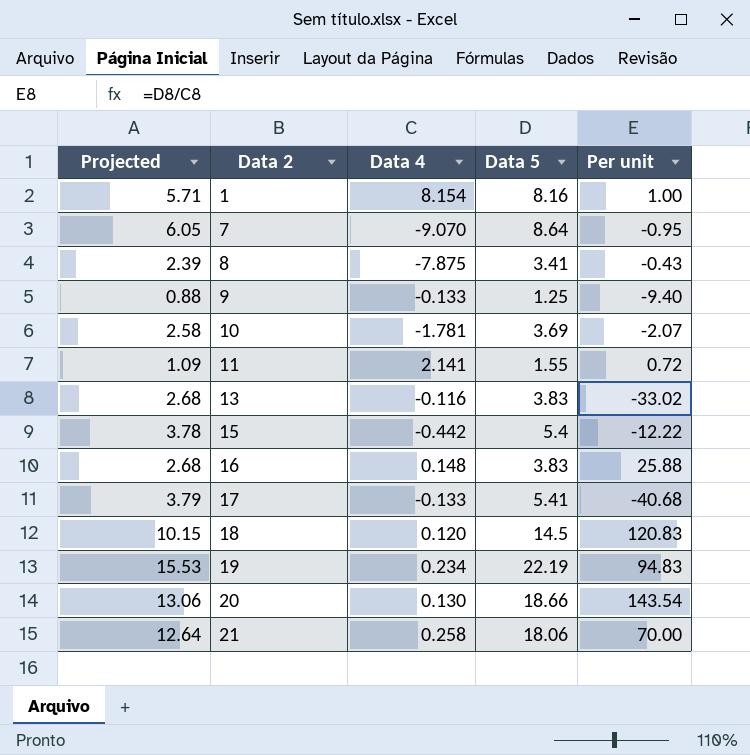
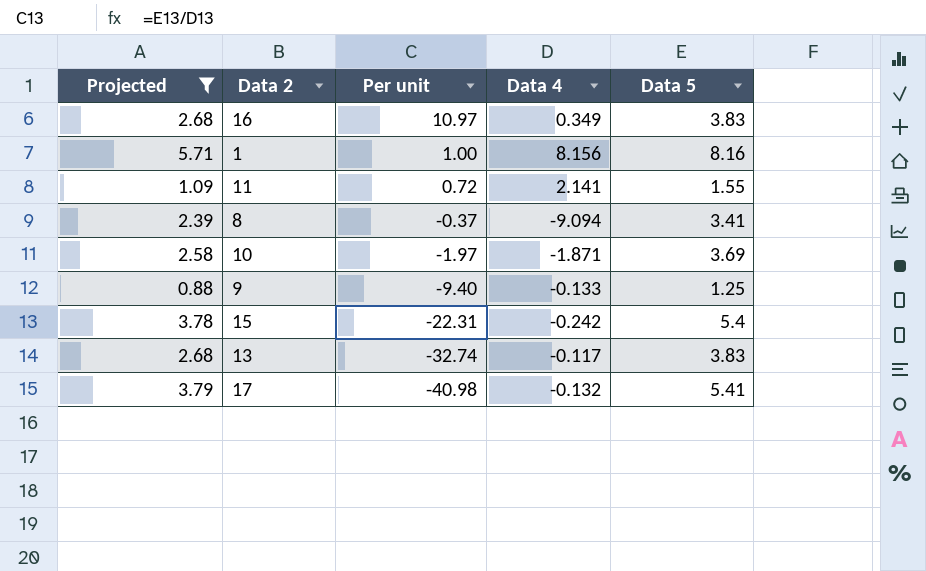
filter: none -> Projected <= 5.71
row order: Data 2 ascending -> Per unit descending
column Per unit | position: 5 -> 3
16 | Per unit: 25.88 -> 10.97
16 | Data 4: 0.148 -> 0.349
1 | Data 4: 8.154 -> 8.156
8 | Per unit: -0.43 -> -0.37
8 | Data 4: -7.875 -> -9.094
10 | Per unit: -2.07 -> -1.97
10 | Data 4: -1.781 -> -1.871
15 | Per unit: -12.22 -> -22.31
15 | Data 4: -0.442 -> -0.242
13 | Per unit: -33.02 -> -32.74
13 | Data 4: -0.116 -> -0.117
17 | Per unit: -40.68 -> -40.98
17 | Data 4: -0.133 -> -0.132

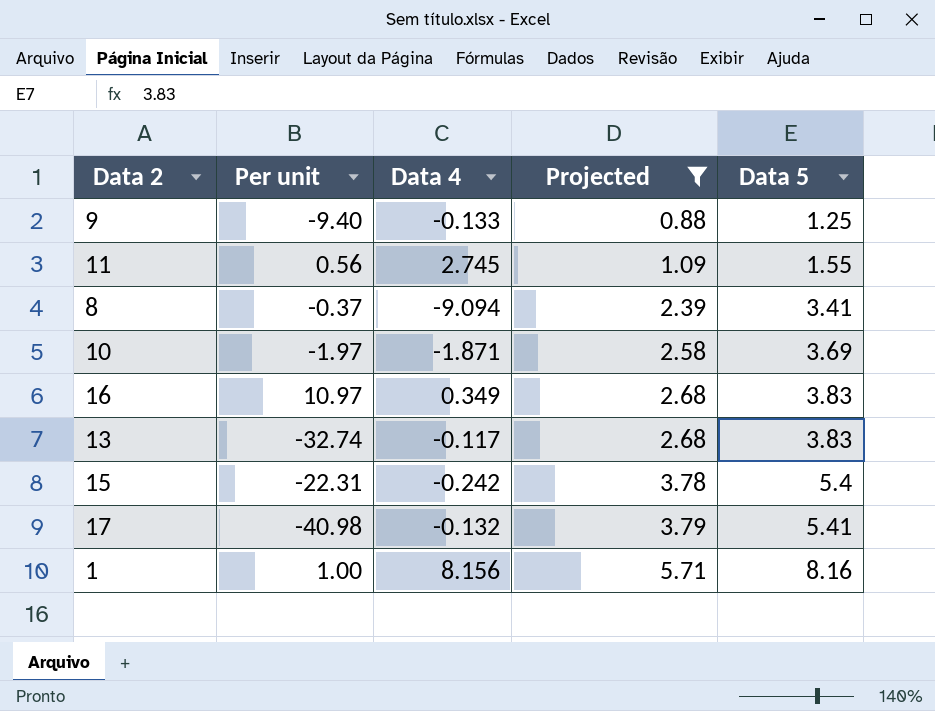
row order: Per unit descending -> Projected ascending
column Projected | position: 1 -> 4
11 | Per unit: 0.72 -> 0.56
11 | Data 4: 2.141 -> 2.745

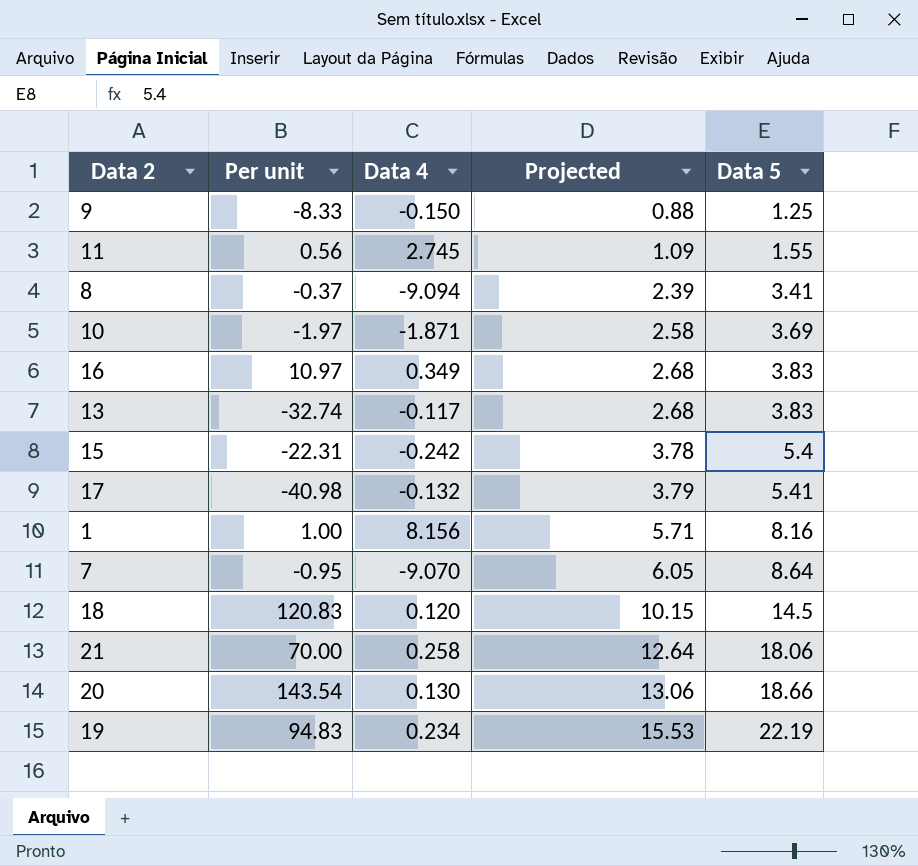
filter: Projected <= 5.71 -> none
9 | Per unit: -9.40 -> -8.33
9 | Data 4: -0.133 -> -0.150

